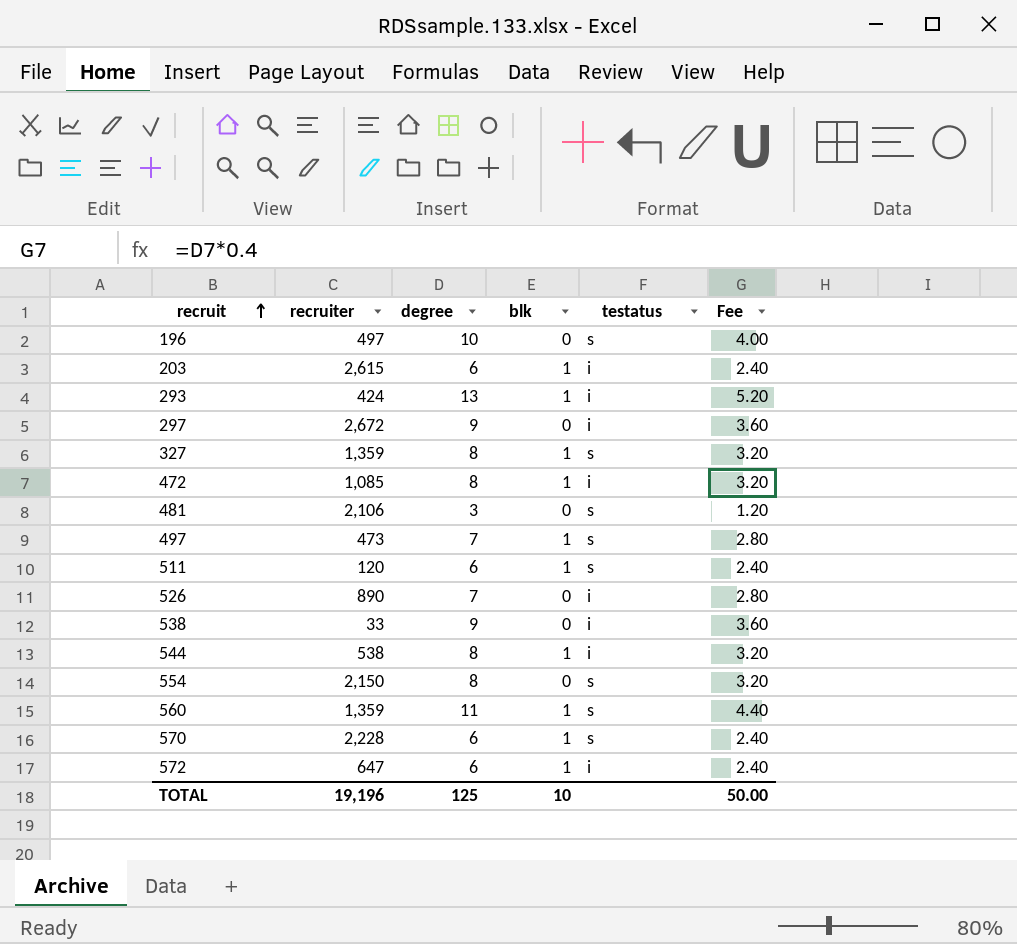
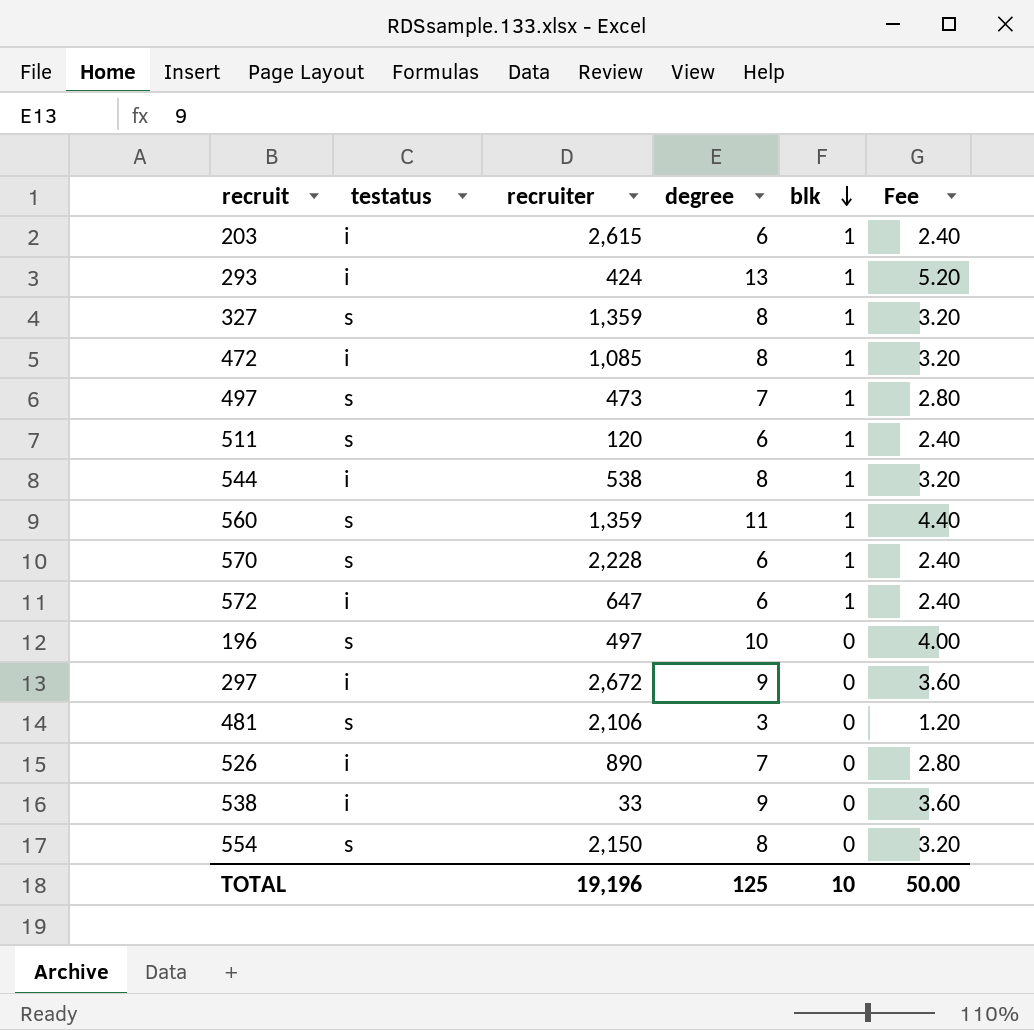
row order: recruit ascending -> blk descending
column testatus | position: 5 -> 2

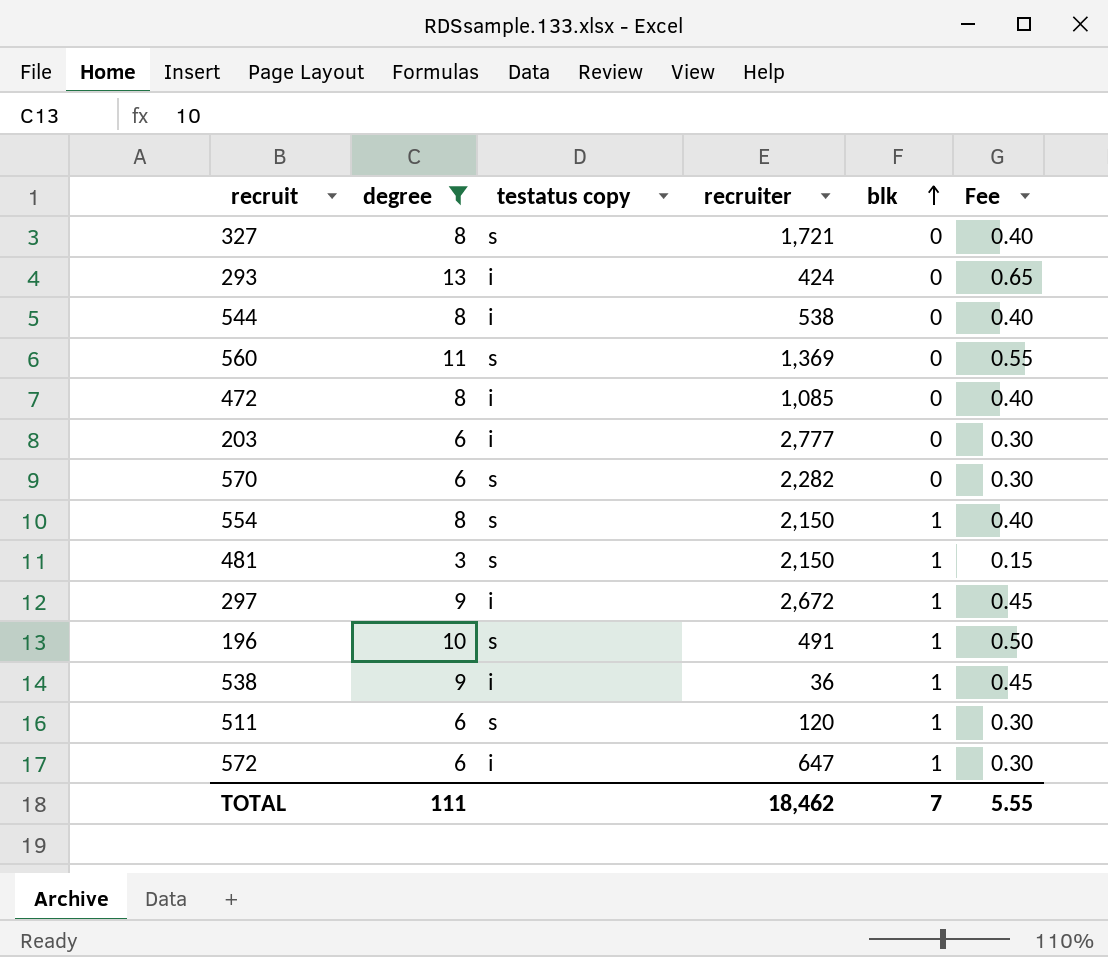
filter: none -> degree != 7
row order: blk descending -> blk ascending
column degree | position: 4 -> 2
column name: testatus -> testatus copy
column Fee | formula: [degree] * 0.4 -> [degree] * 0.05
327 | recruiter: 1,359 -> 1,721
327 | blk: 1 -> 0
293 | blk: 1 -> 0
544 | blk: 1 -> 0
560 | recruiter: 1,359 -> 1,369
560 | blk: 1 -> 0
472 | blk: 1 -> 0
203 | recruiter: 2,615 -> 2,777
203 | blk: 1 -> 0
570 | recruiter: 2,228 -> 2,282
570 | blk: 1 -> 0
554 | blk: 0 -> 1
481 | recruiter: 2,106 -> 2,150
481 | blk: 0 -> 1
297 | blk: 0 -> 1
196 | recruiter: 497 -> 491
196 | blk: 0 -> 1
538 | recruiter: 33 -> 36
538 | blk: 0 -> 1
TOTAL | degree: 125 -> 111
TOTAL | recruiter: 19,196 -> 18,462
TOTAL | blk: 10 -> 7
TOTAL | Fee: 50.00 -> 5.55

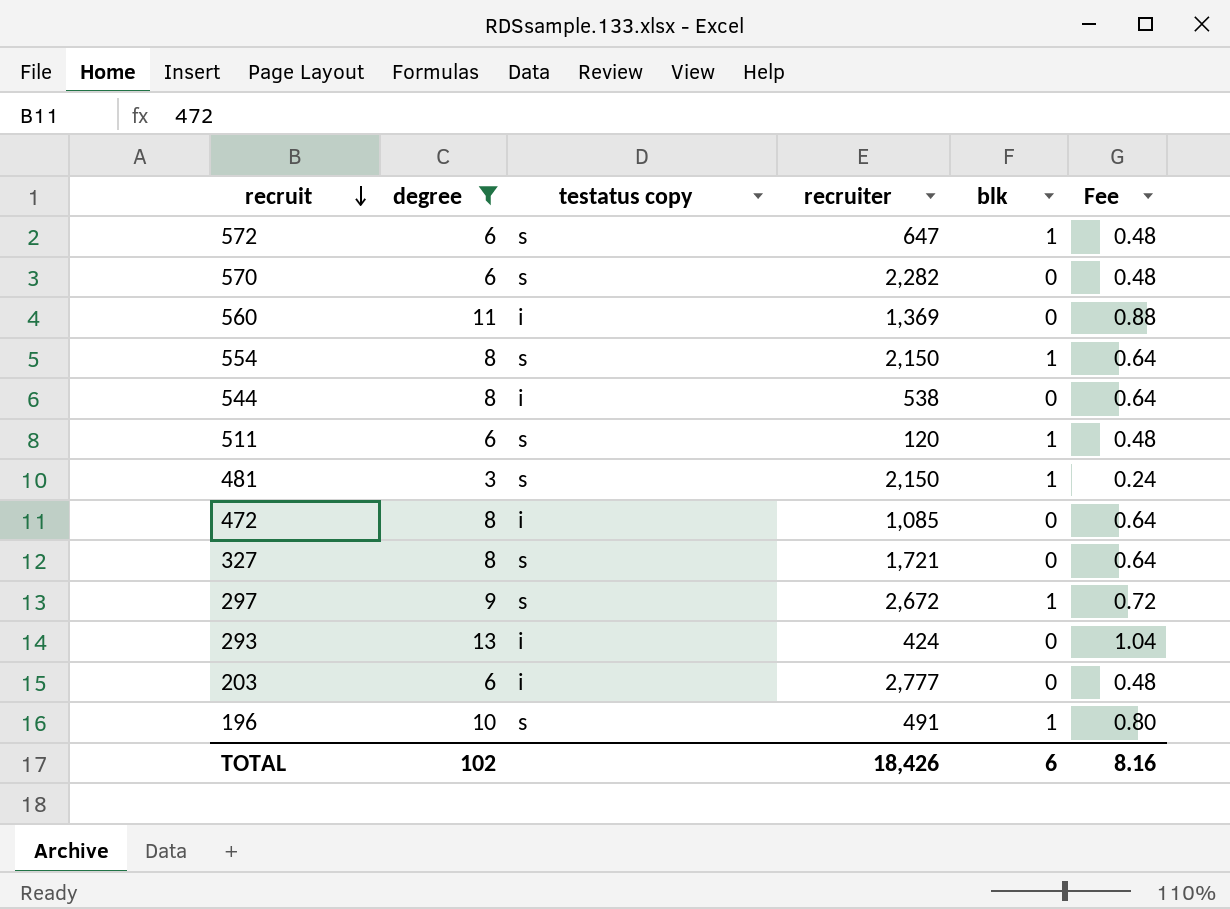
row order: blk ascending -> recruit descending
column Fee | formula: [degree] * 0.05 -> [degree] * 0.08
row 538: 9 | i | 36 | 1 | 0.45 -> none
572 | testatus copy: i -> s
560 | testatus copy: s -> i
297 | testatus copy: i -> s
TOTAL | degree: 111 -> 102
TOTAL | recruiter: 18,462 -> 18,426
TOTAL | blk: 7 -> 6
TOTAL | Fee: 5.55 -> 8.16

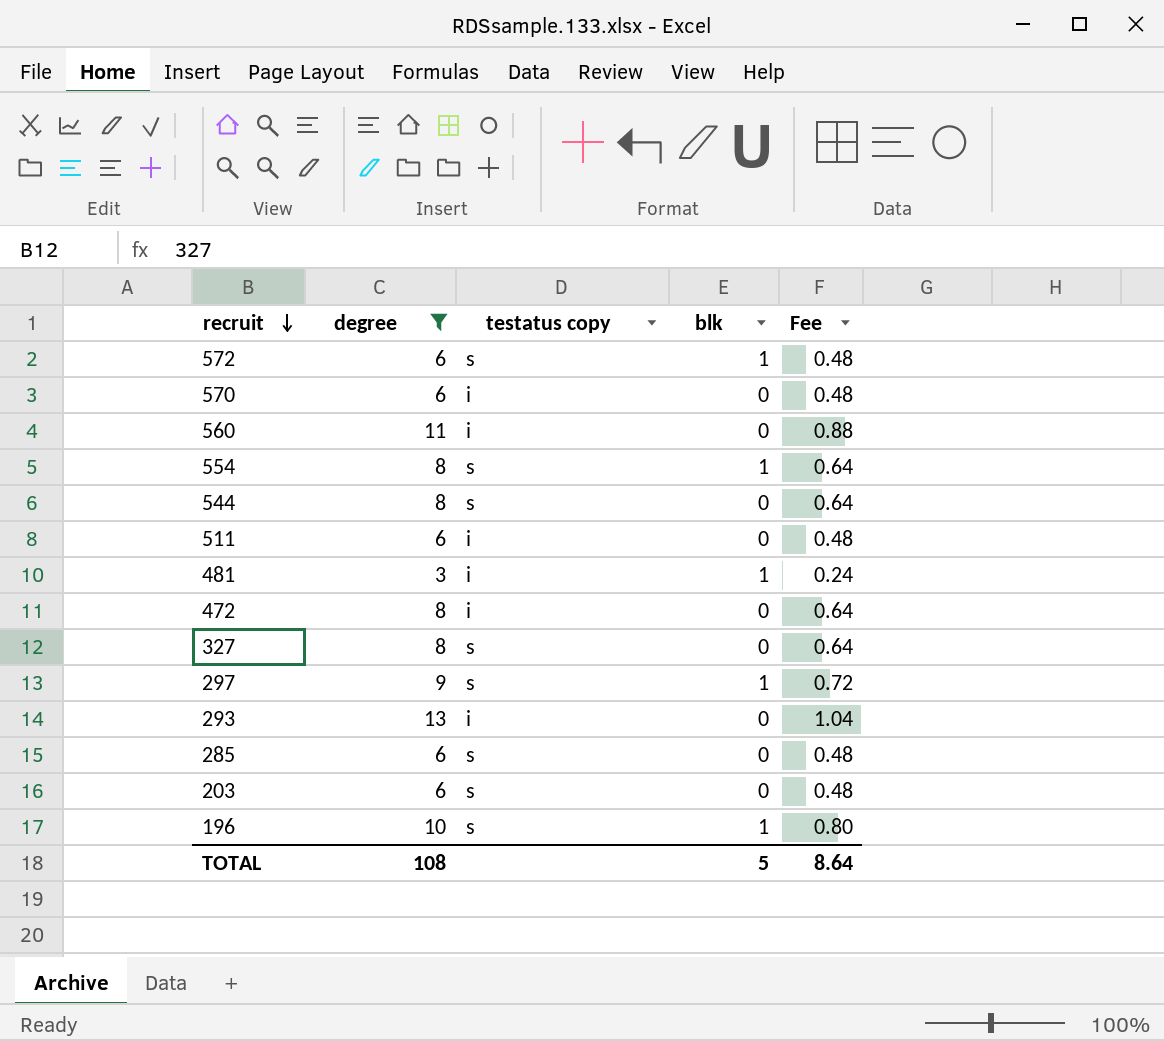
column recruiter | position: 4 -> none
570 | testatus copy: s -> i
544 | testatus copy: i -> s
511 | testatus copy: s -> i
511 | blk: 1 -> 0
481 | testatus copy: s -> i
row 285: none -> 6 | s | 0 | 0.48
203 | testatus copy: i -> s
TOTAL | degree: 102 -> 108
TOTAL | blk: 6 -> 5
TOTAL | Fee: 8.16 -> 8.64

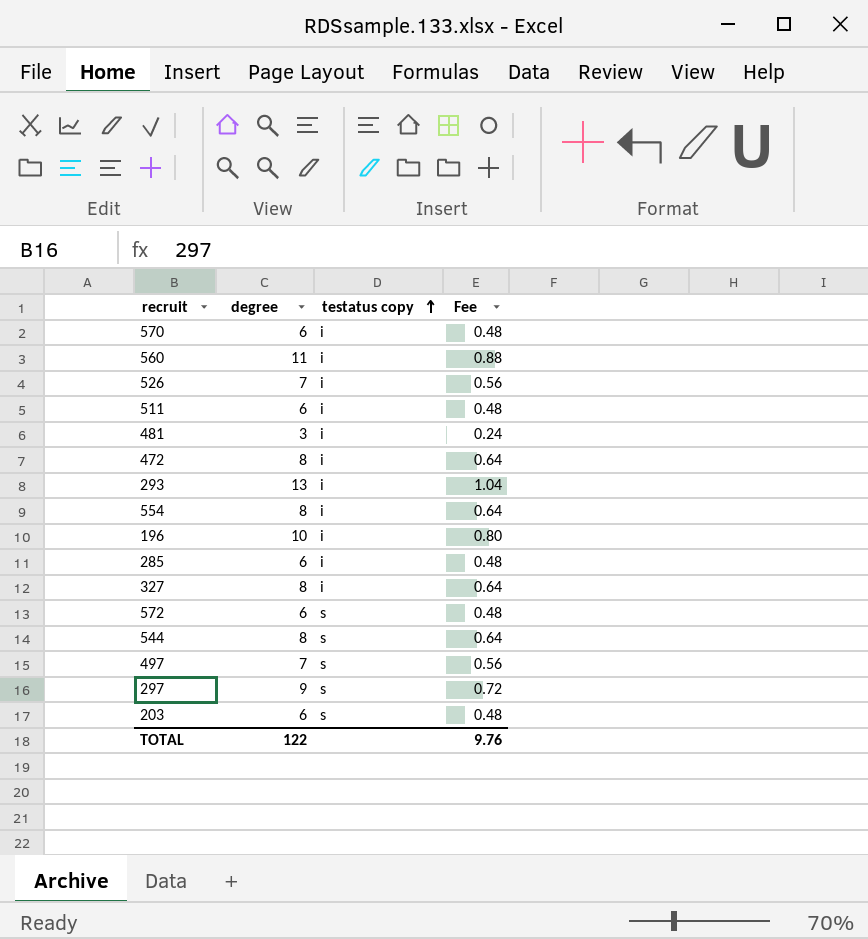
filter: degree != 7 -> none
row order: recruit descending -> testatus copy ascending
column blk | position: 4 -> none
554 | testatus copy: s -> i
196 | testatus copy: s -> i
285 | testatus copy: s -> i
327 | testatus copy: s -> i
TOTAL | degree: 108 -> 122
TOTAL | Fee: 8.64 -> 9.76

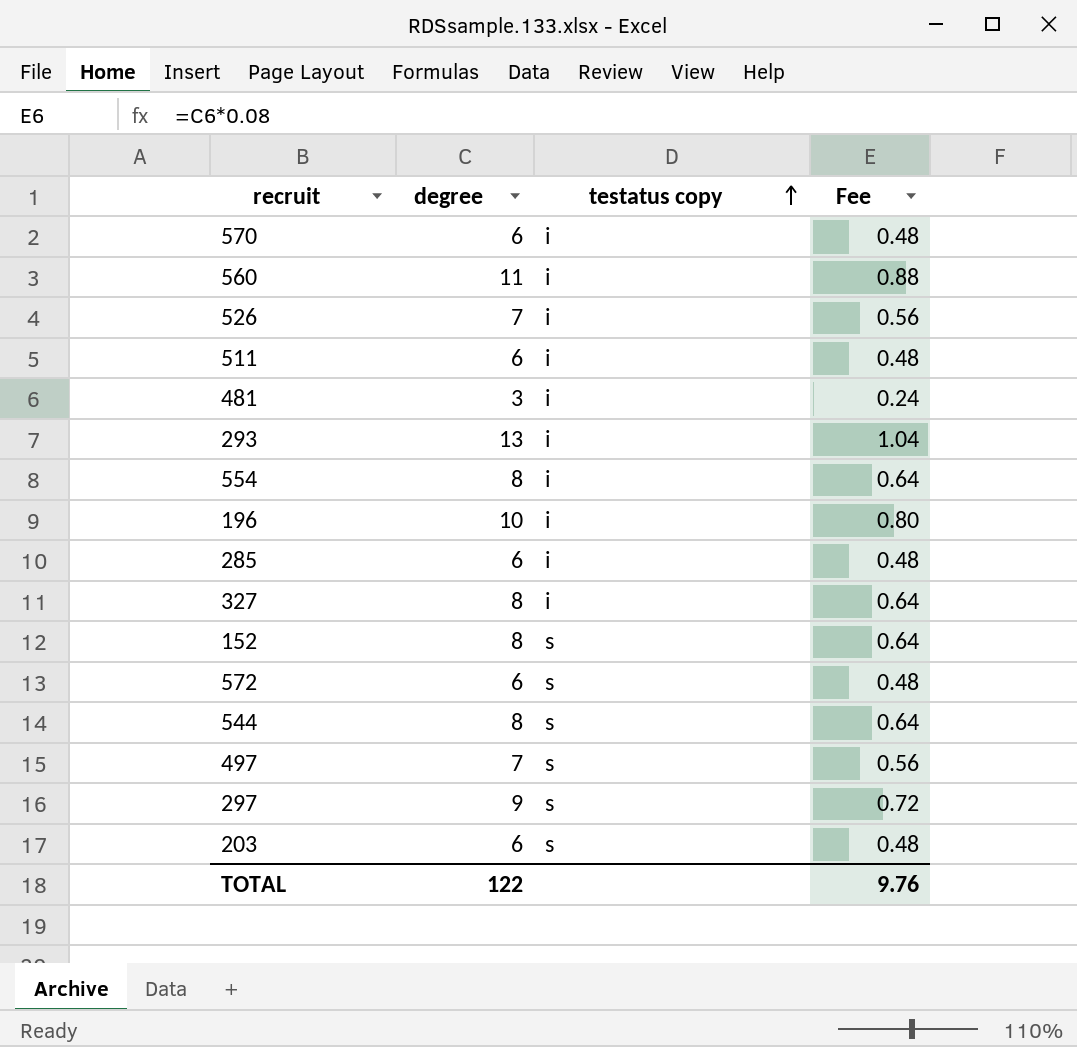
row 472: 8 | i | 0.64 -> none
row 152: none -> 8 | s | 0.64

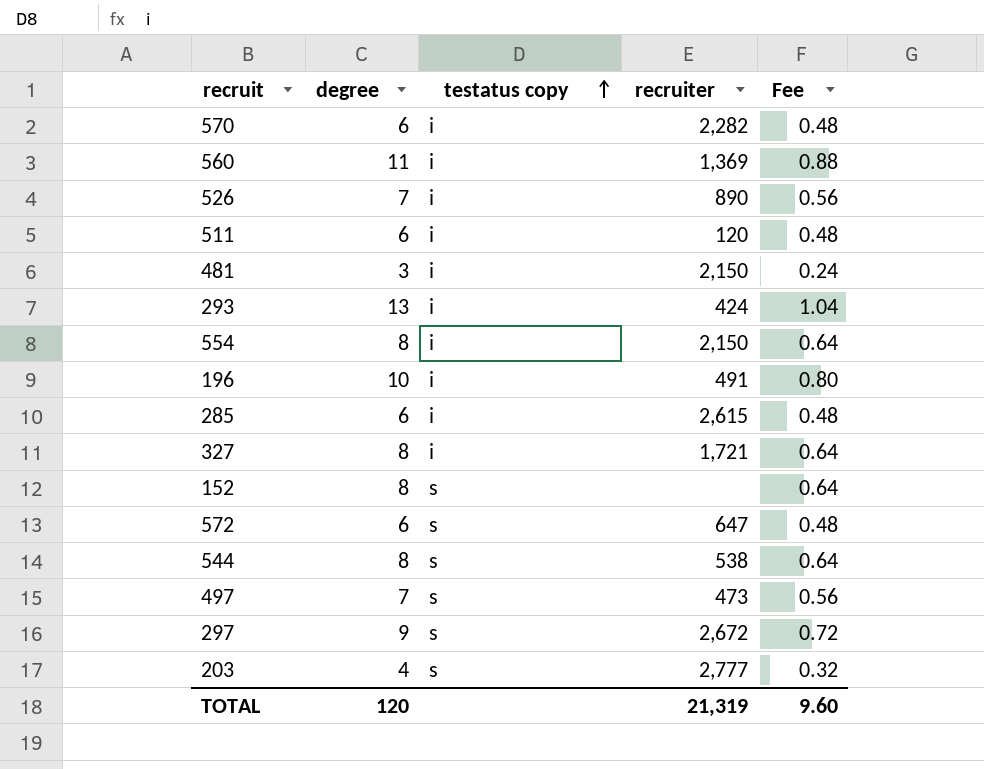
column recruiter | position: none -> 4
203 | degree: 6 -> 4
203 | Fee: 0.48 -> 0.32
TOTAL | degree: 122 -> 120
TOTAL | Fee: 9.76 -> 9.60

